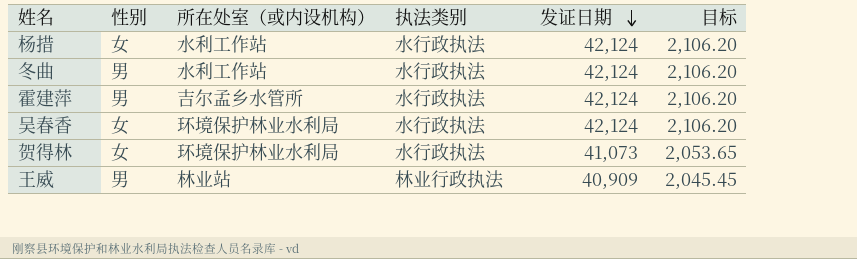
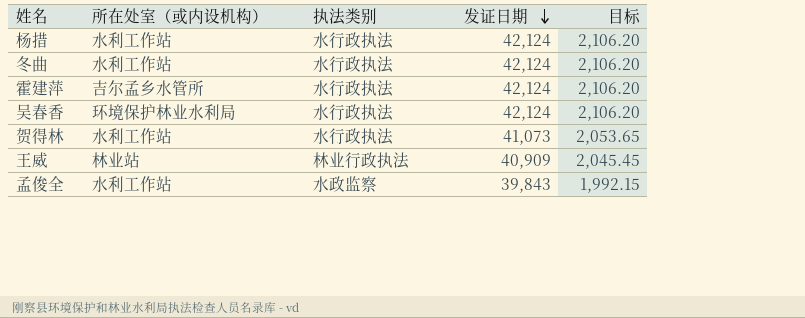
column 性别 | position: 2 -> none
贺得林 | 所在处室（或内设机构）: 环境保护林业水利局 -> 水利工作站
row 孟俊全: none -> 水利工作站 | 水政监察 | 39,843 | 1,992.15

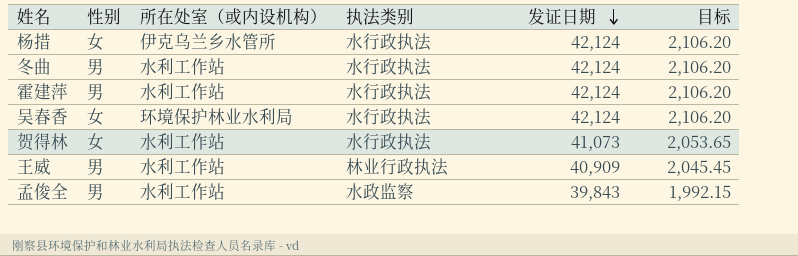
column 性别 | position: none -> 2
杨措 | 所在处室（或内设机构）: 水利工作站 -> 伊克乌兰乡水管所
霍建萍 | 所在处室（或内设机构）: 吉尔孟乡水管所 -> 水利工作站
王威 | 所在处室（或内设机构）: 林业站 -> 水利工作站

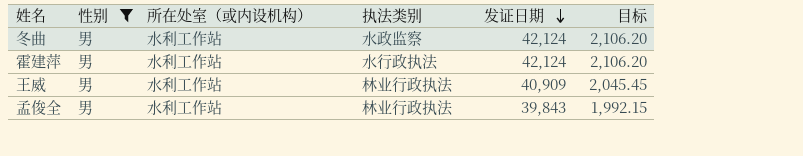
filter: none -> 性别 = 男
冬曲 | 执法类别: 水行政执法 -> 水政监察
孟俊全 | 执法类别: 水政监察 -> 林业行政执法

